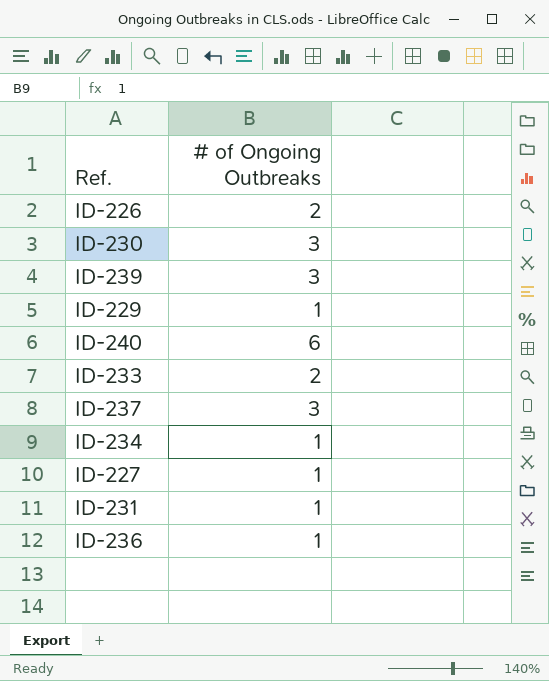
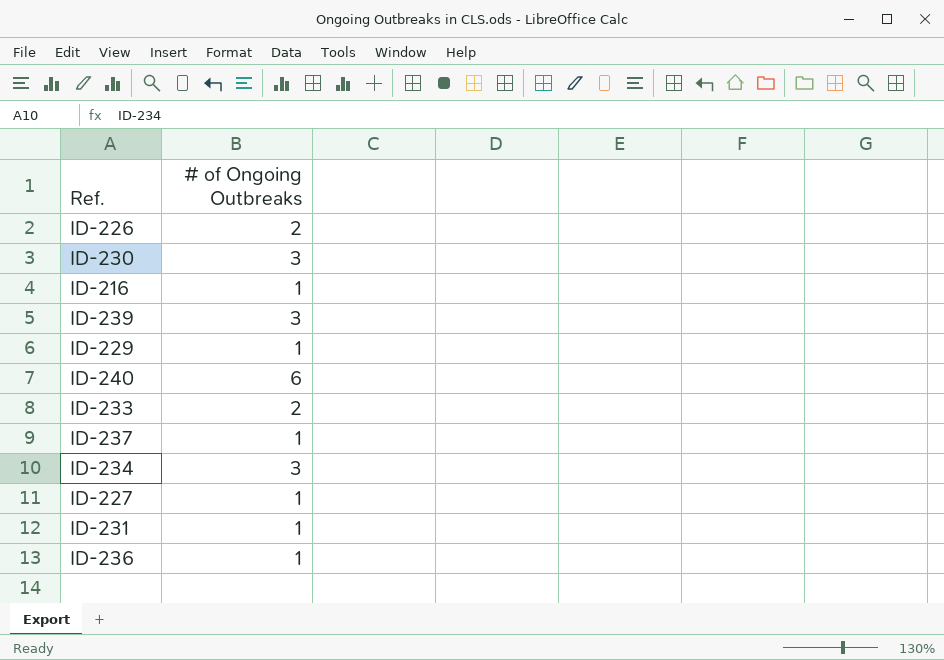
row ID-216: none -> 1
ID-237 | # of Ongoing Outbreaks: 3 -> 1
ID-234 | # of Ongoing Outbreaks: 1 -> 3

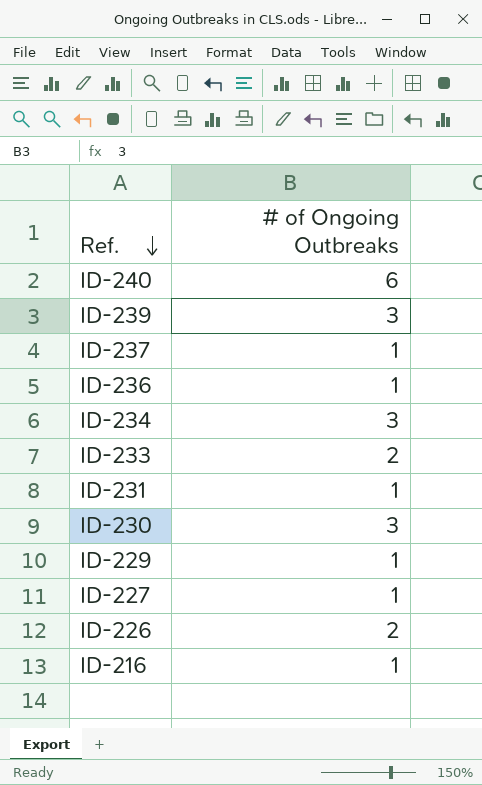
row order: none -> Ref. descending

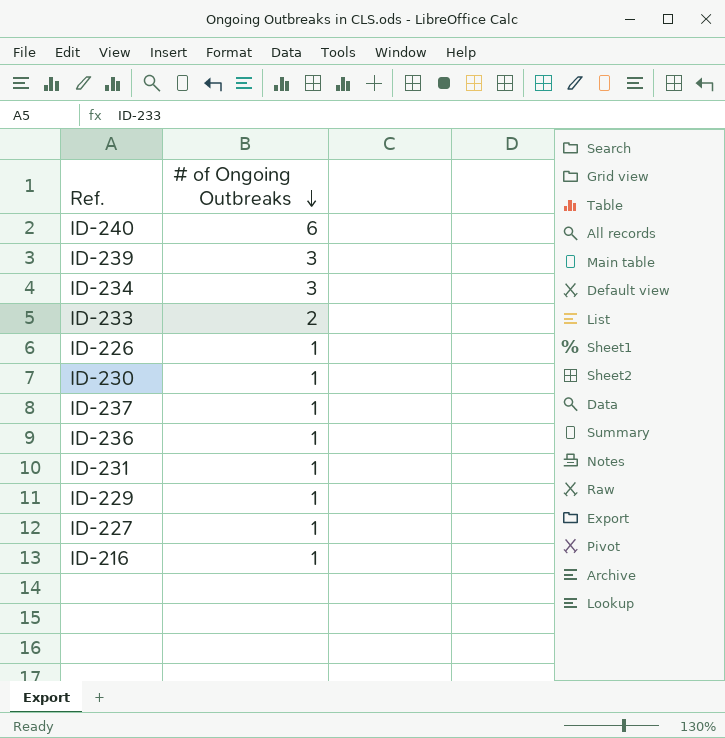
row order: Ref. descending -> # of Ongoing Outbreaks descending
ID-226 | # of Ongoing Outbreaks: 2 -> 1
ID-230 | # of Ongoing Outbreaks: 3 -> 1

